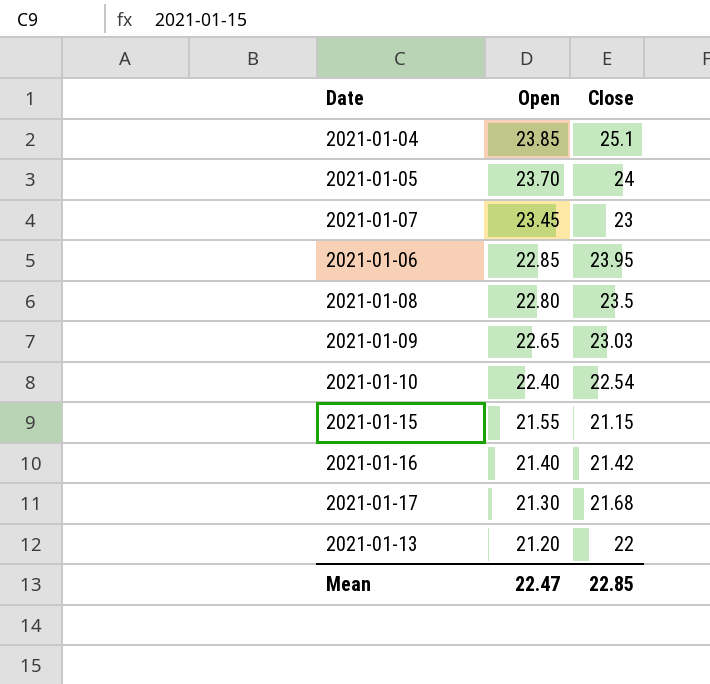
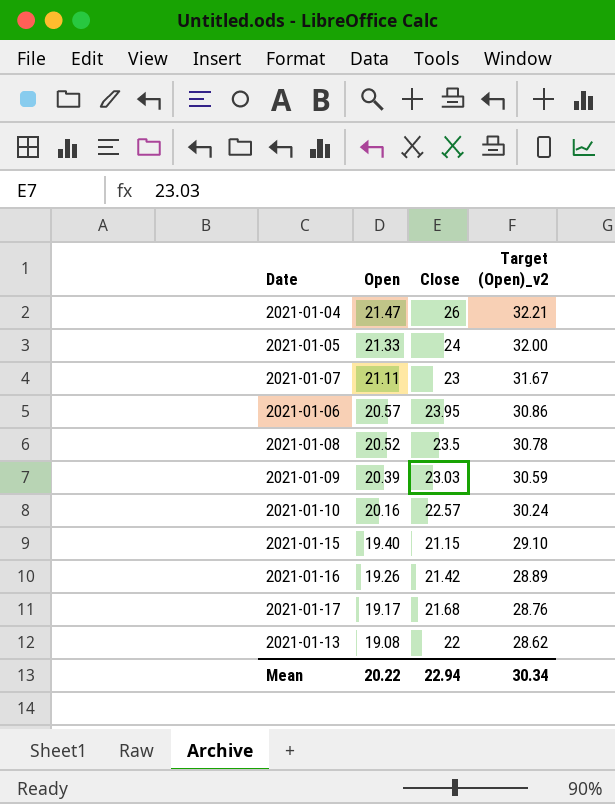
column Target (Open)_v2 | formula: none -> [Open] * 1.5
2021-01-04 | Open: 23.85 -> 21.47
2021-01-04 | Close: 25.1 -> 26
2021-01-05 | Open: 23.70 -> 21.33
2021-01-07 | Open: 23.45 -> 21.11
2021-01-06 | Open: 22.85 -> 20.57
2021-01-08 | Open: 22.80 -> 20.52
2021-01-09 | Open: 22.65 -> 20.39
2021-01-10 | Open: 22.40 -> 20.16
2021-01-10 | Close: 22.54 -> 22.57
2021-01-15 | Open: 21.55 -> 19.40
2021-01-16 | Open: 21.40 -> 19.26
2021-01-17 | Open: 21.30 -> 19.17
2021-01-13 | Open: 21.20 -> 19.08
Mean | Open: 22.47 -> 20.22
Mean | Close: 22.85 -> 22.94

